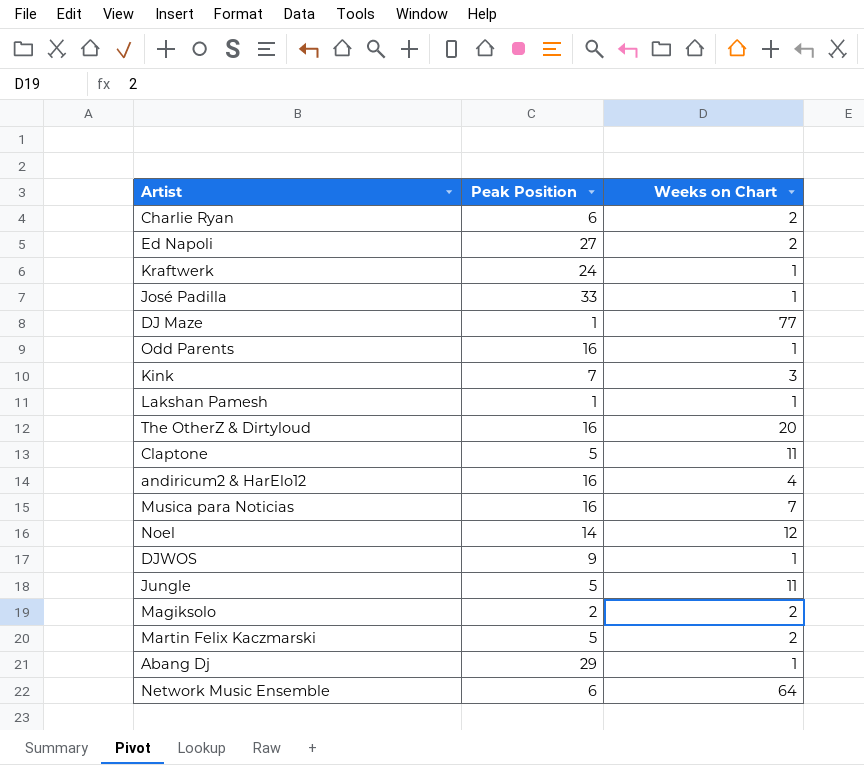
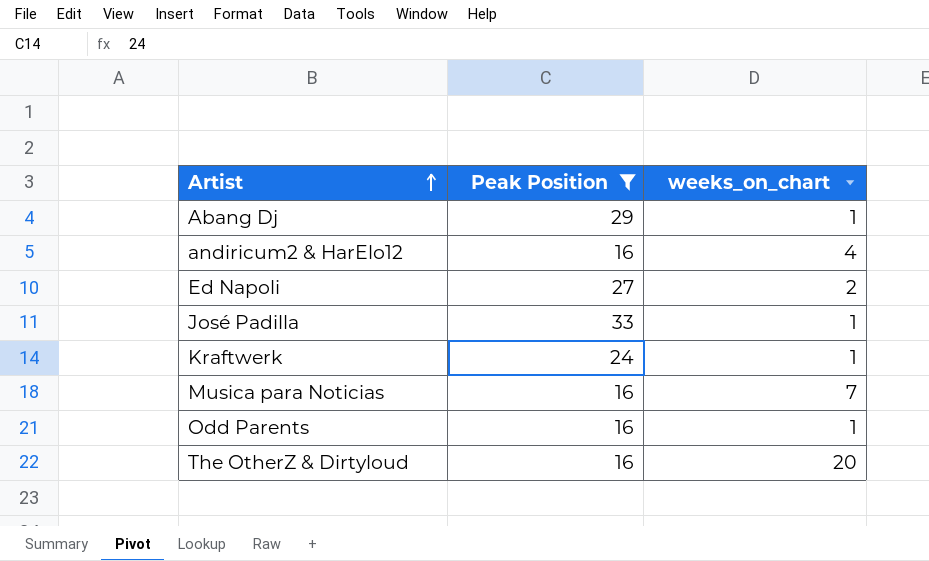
filter: none -> Peak Position >= 16
row order: none -> Artist ascending
column name: Weeks on Chart -> weeks_on_chart

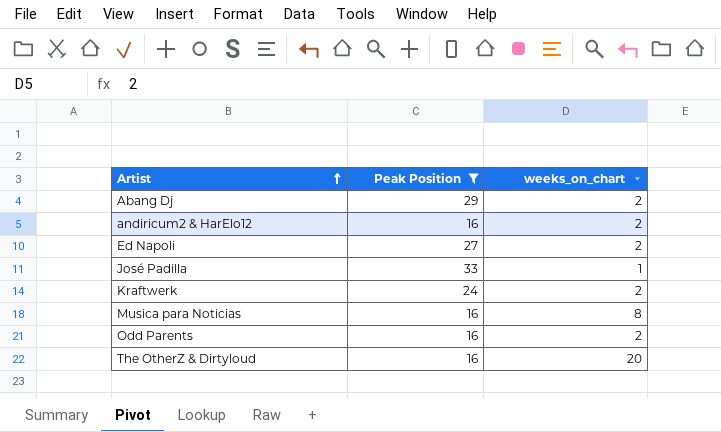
Abang Dj | weeks_on_chart: 1 -> 2
andiricum2 & HarElo12 | weeks_on_chart: 4 -> 2
Kraftwerk | weeks_on_chart: 1 -> 2
Musica para Noticias | weeks_on_chart: 7 -> 8
Odd Parents | weeks_on_chart: 1 -> 2

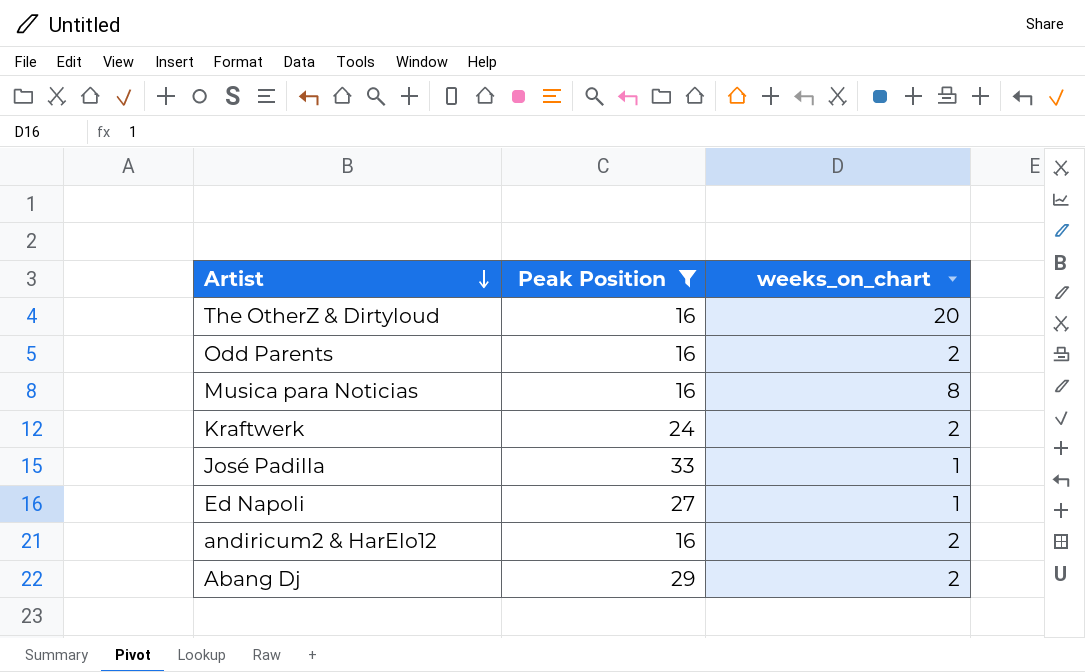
row order: Artist ascending -> Artist descending
Ed Napoli | weeks_on_chart: 2 -> 1

